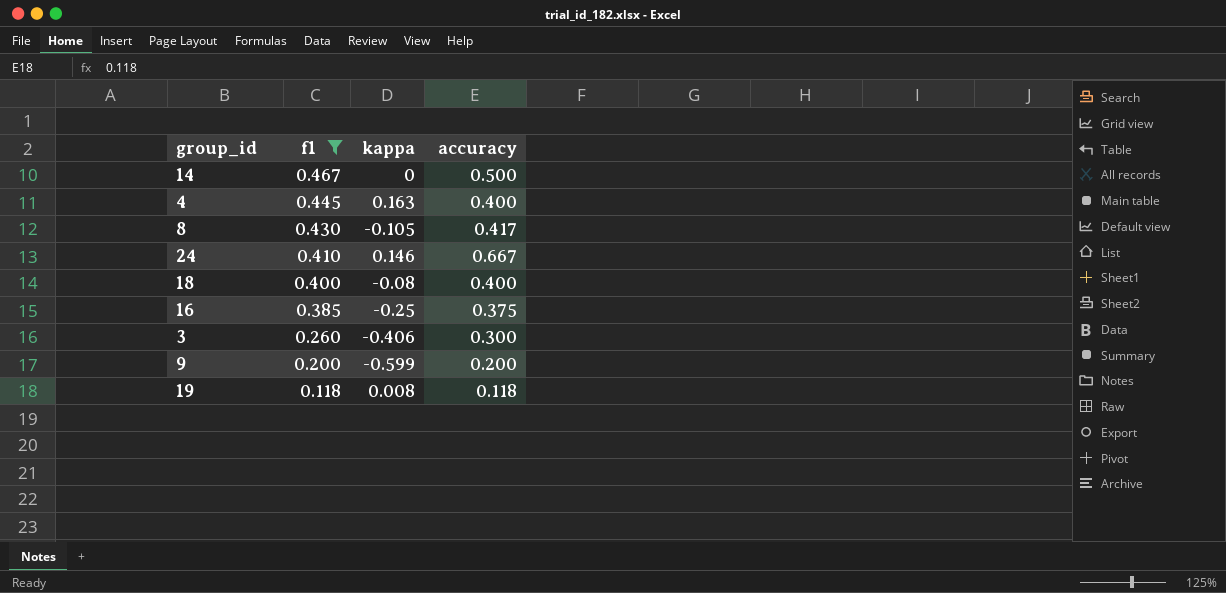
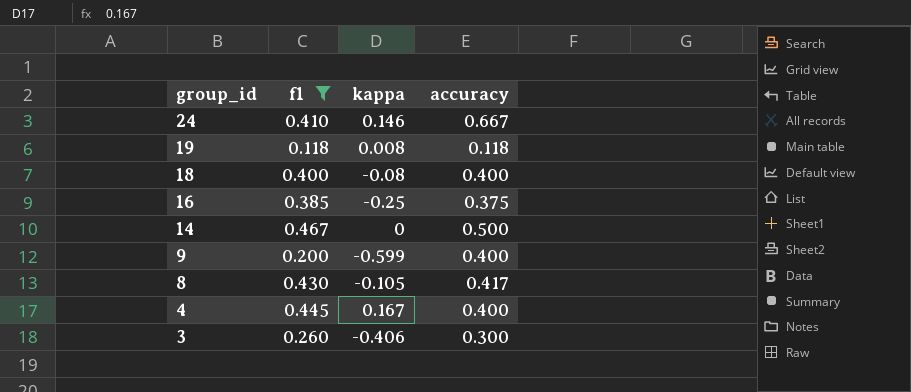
row order: f1 descending -> group_id descending
9 | accuracy: 0.200 -> 0.400
4 | kappa: 0.163 -> 0.167

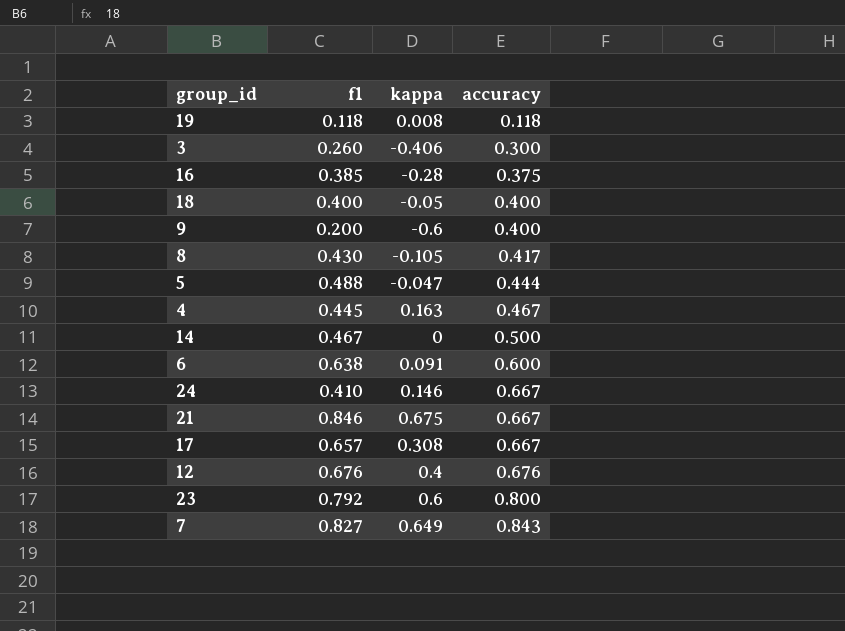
filter: f1 <= 0.467 -> none
row order: group_id descending -> accuracy ascending
16 | kappa: -0.25 -> -0.28
18 | kappa: -0.08 -> -0.05
9 | kappa: -0.599 -> -0.6
4 | kappa: 0.167 -> 0.163
4 | accuracy: 0.400 -> 0.467

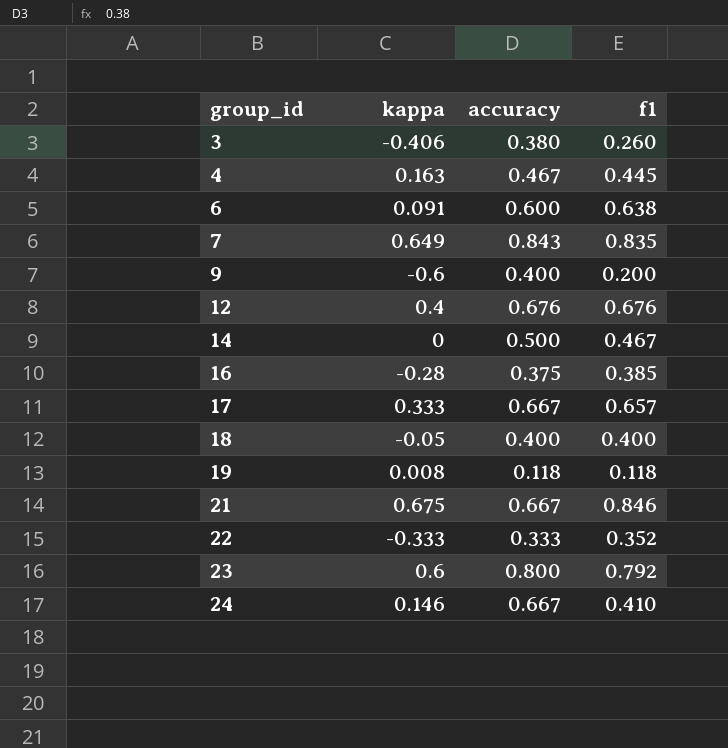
row order: accuracy ascending -> group_id ascending
column f1 | position: 2 -> 4
row 8: 0.430 | -0.105 | 0.417 -> none
row 5: 0.488 | -0.047 | 0.444 -> none
3 | accuracy: 0.300 -> 0.380
7 | f1: 0.827 -> 0.835
17 | kappa: 0.308 -> 0.333
row 22: none -> -0.333 | 0.333 | 0.352

